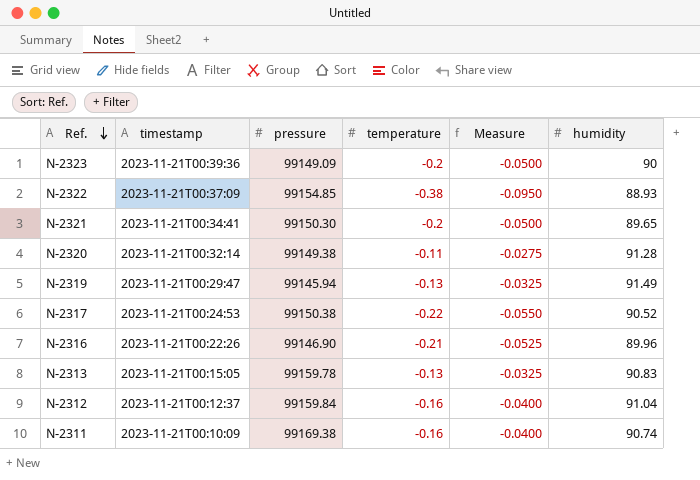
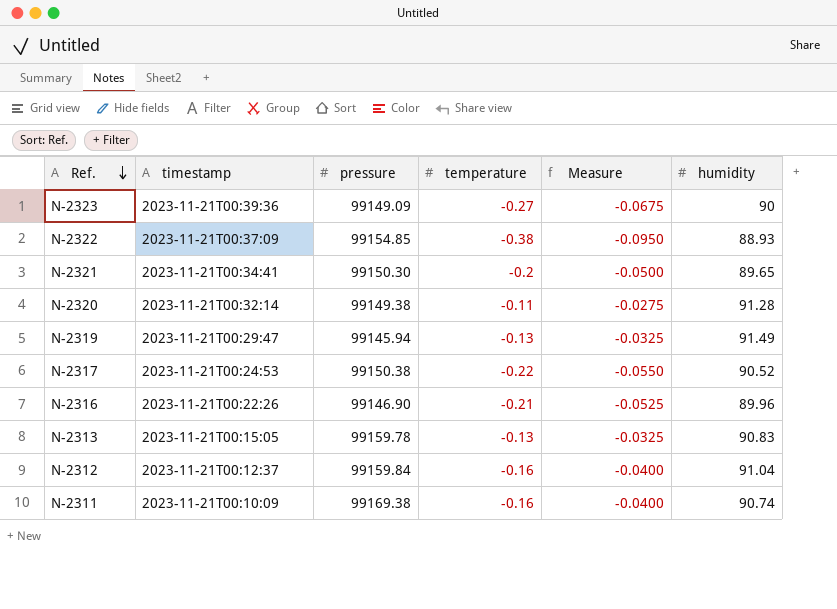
N-2323 | temperature: -0.2 -> -0.27
N-2323 | Measure: -0.0500 -> -0.0675

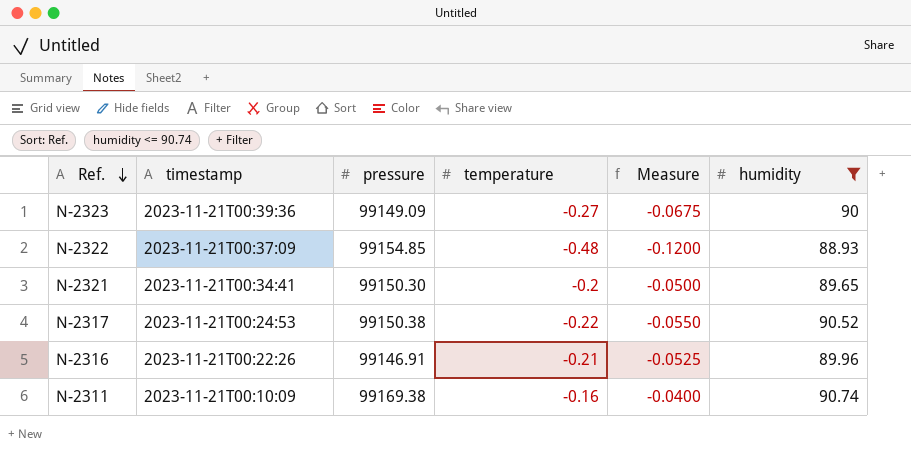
filter: none -> humidity <= 90.74
N-2322 | temperature: -0.38 -> -0.48
N-2322 | Measure: -0.0950 -> -0.1200
N-2316 | pressure: 99146.90 -> 99146.91

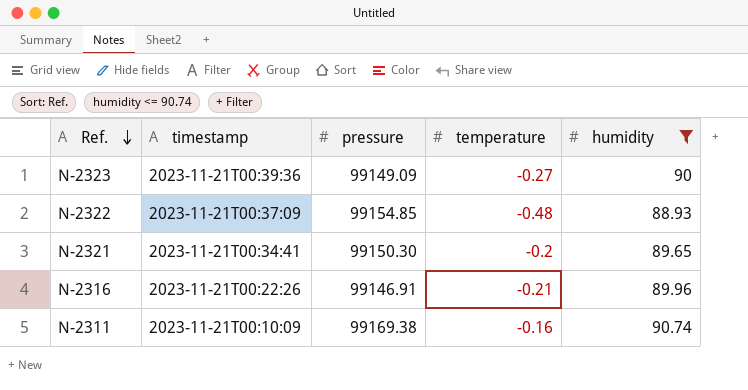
column Measure | formula: [temperature] * 0.25 -> none
row N-2317: 2023-11-21T00:24:53 | 99150.38 | -0.22 | -0.0550 | 90.52 -> none

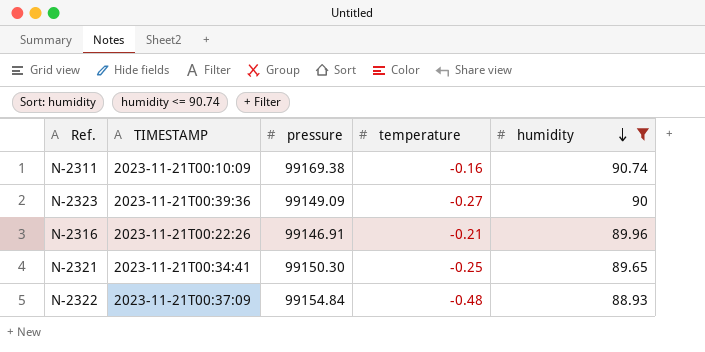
row order: Ref. descending -> humidity descending
column name: timestamp -> TIMESTAMP
N-2321 | temperature: -0.2 -> -0.25
N-2322 | pressure: 99154.85 -> 99154.84

